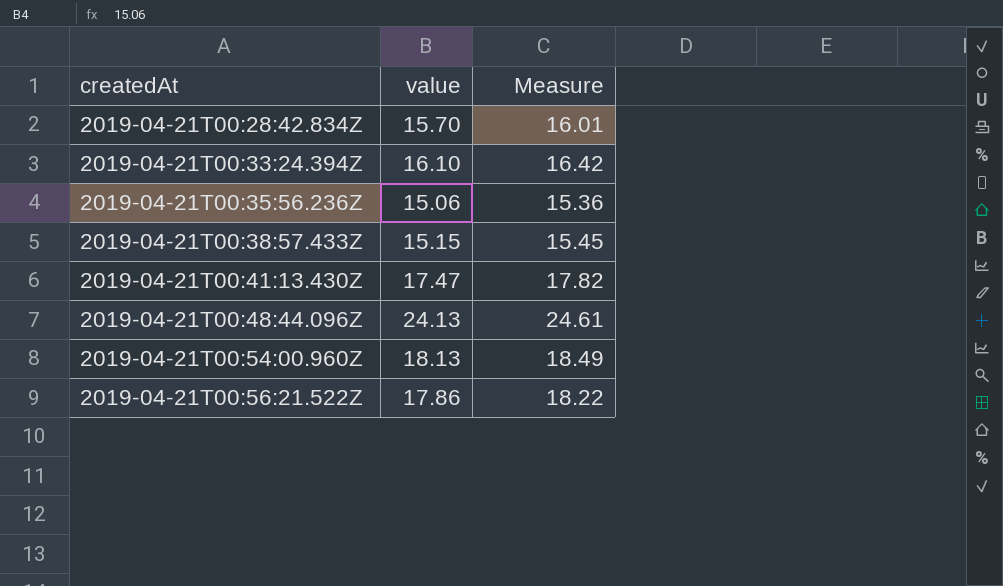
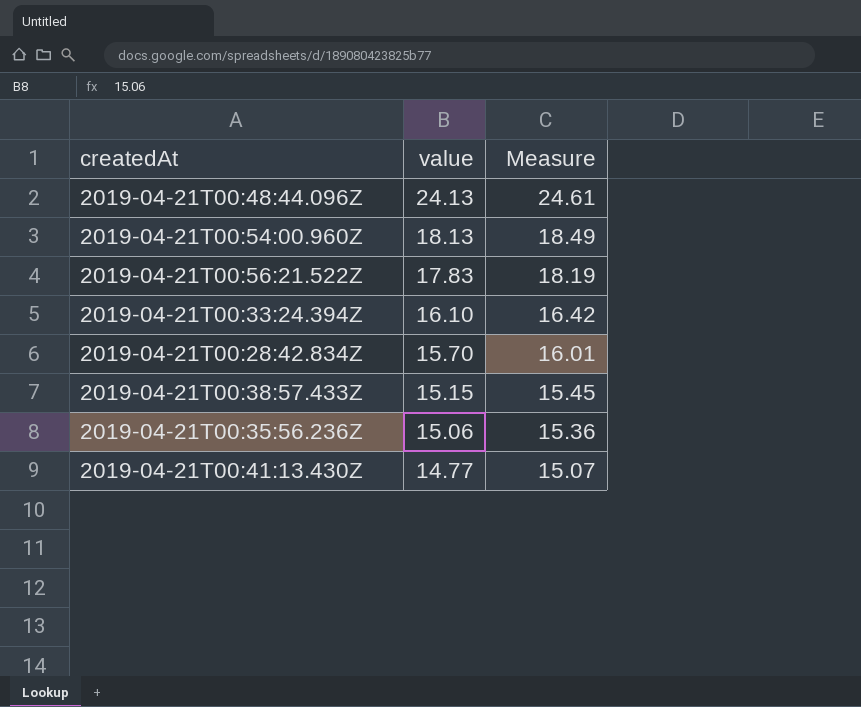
row order: createdAt ascending -> value descending
2019-04-21T00:56:21.522Z | value: 17.86 -> 17.83
2019-04-21T00:56:21.522Z | Measure: 18.22 -> 18.19
2019-04-21T00:41:13.430Z | value: 17.47 -> 14.77
2019-04-21T00:41:13.430Z | Measure: 17.82 -> 15.07

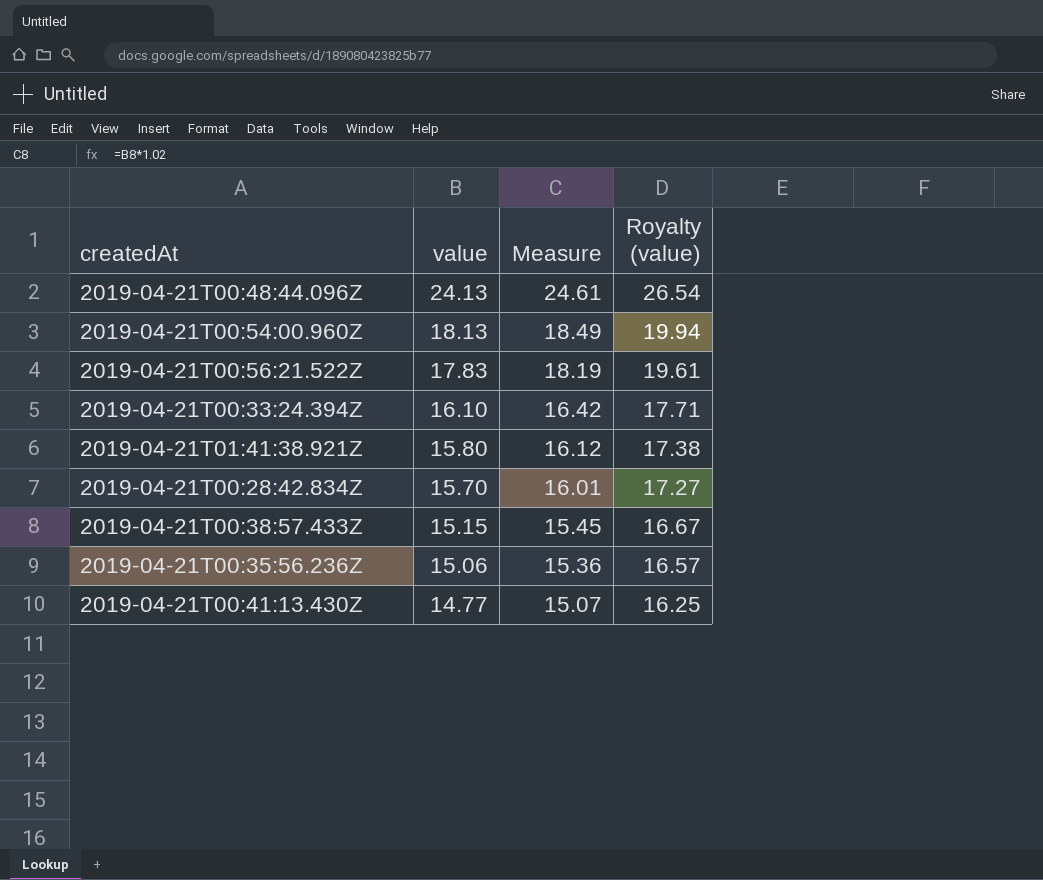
column Royalty (value) | formula: none -> [value] * 1.1
row 2019-04-21T01:41:38.921Z: none -> 15.80 | 16.12 | 17.38

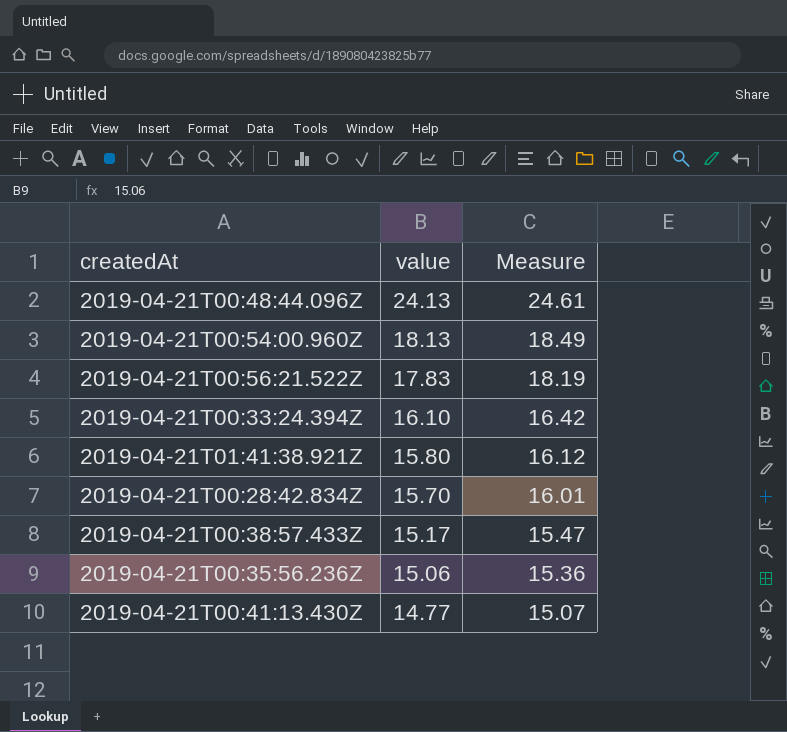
column Royalty (value) | formula: [value] * 1.1 -> none
2019-04-21T00:38:57.433Z | value: 15.15 -> 15.17
2019-04-21T00:38:57.433Z | Measure: 15.45 -> 15.47

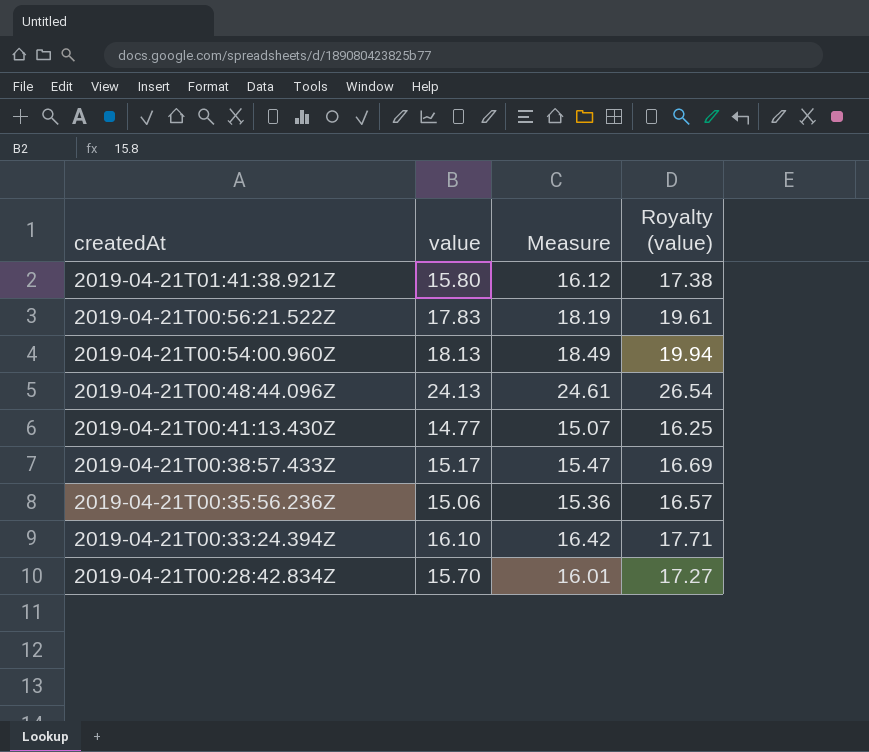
row order: value descending -> createdAt descending
column Royalty (value) | formula: none -> [value] * 1.1

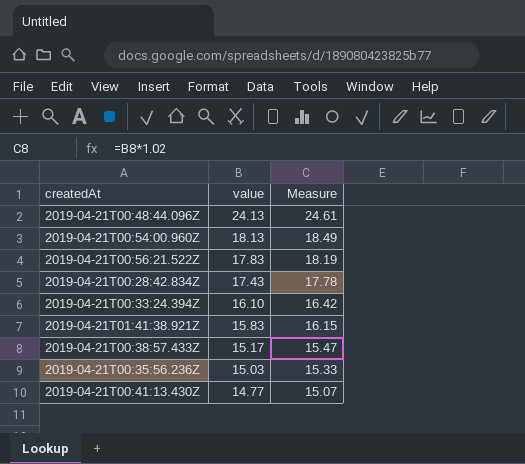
row order: createdAt descending -> value descending
column Royalty (value) | formula: [value] * 1.1 -> none
2019-04-21T00:28:42.834Z | value: 15.70 -> 17.43
2019-04-21T00:28:42.834Z | Measure: 16.01 -> 17.78
2019-04-21T01:41:38.921Z | value: 15.80 -> 15.83
2019-04-21T01:41:38.921Z | Measure: 16.12 -> 16.15
2019-04-21T00:35:56.236Z | value: 15.06 -> 15.03
2019-04-21T00:35:56.236Z | Measure: 15.36 -> 15.33

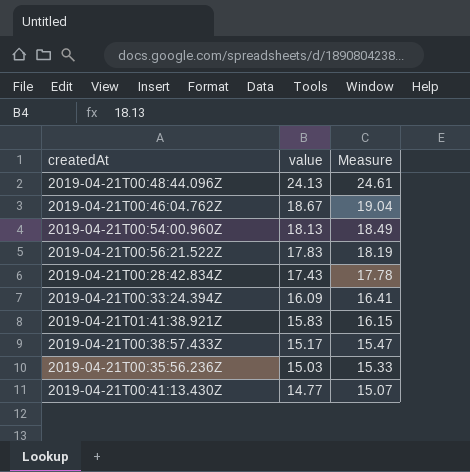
row 2019-04-21T00:46:04.762Z: none -> 18.67 | 19.04
2019-04-21T00:33:24.394Z | value: 16.10 -> 16.09
2019-04-21T00:33:24.394Z | Measure: 16.42 -> 16.41

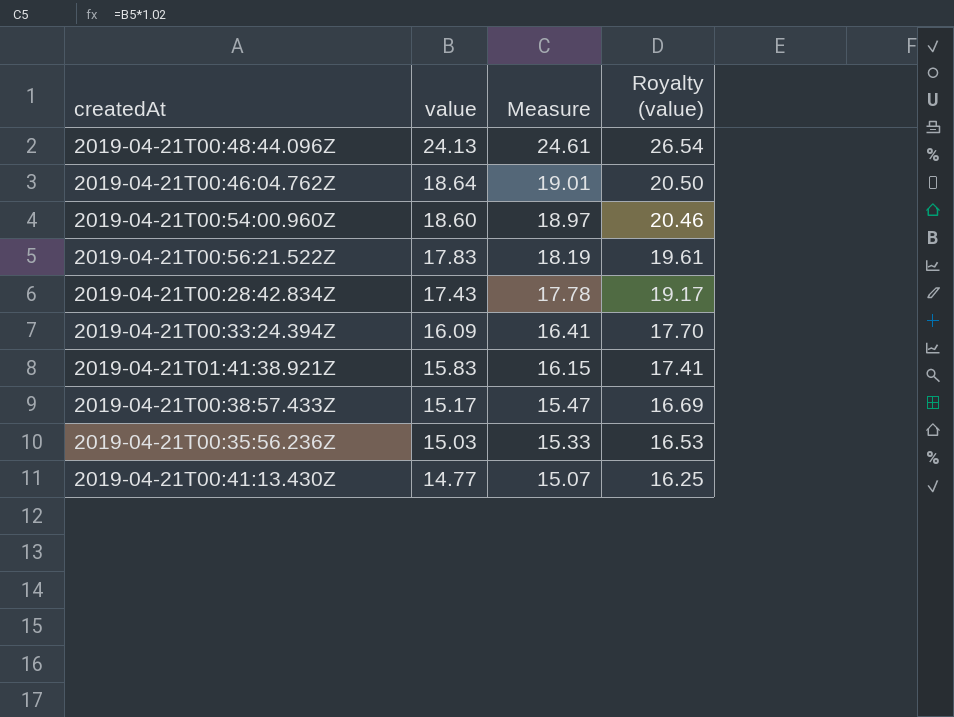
column Royalty (value) | formula: none -> [value] * 1.1
2019-04-21T00:46:04.762Z | value: 18.67 -> 18.64
2019-04-21T00:46:04.762Z | Measure: 19.04 -> 19.01
2019-04-21T00:54:00.960Z | value: 18.13 -> 18.60
2019-04-21T00:54:00.960Z | Measure: 18.49 -> 18.97

